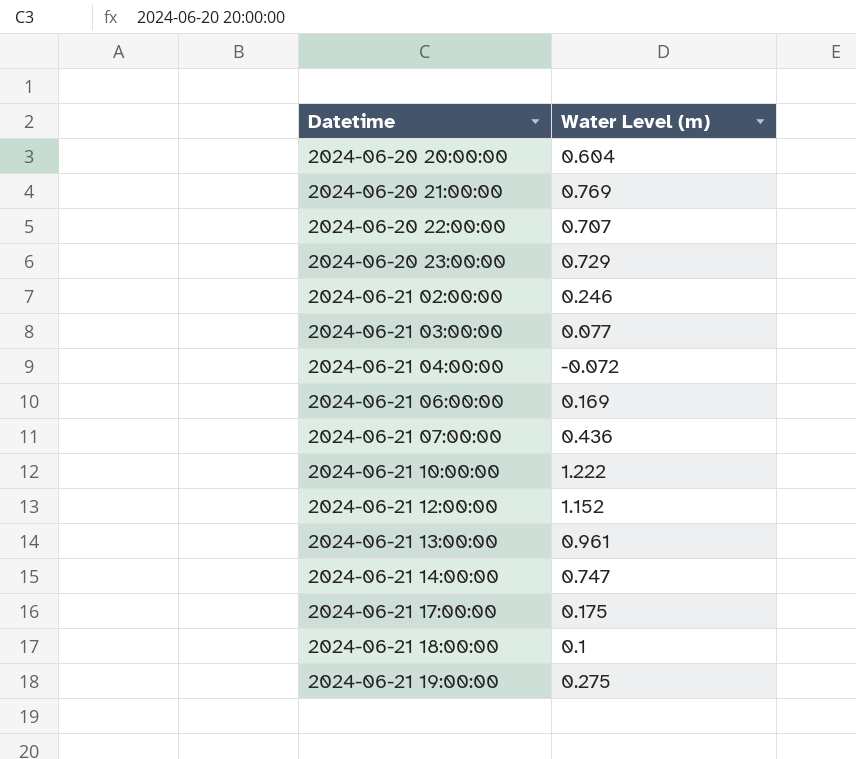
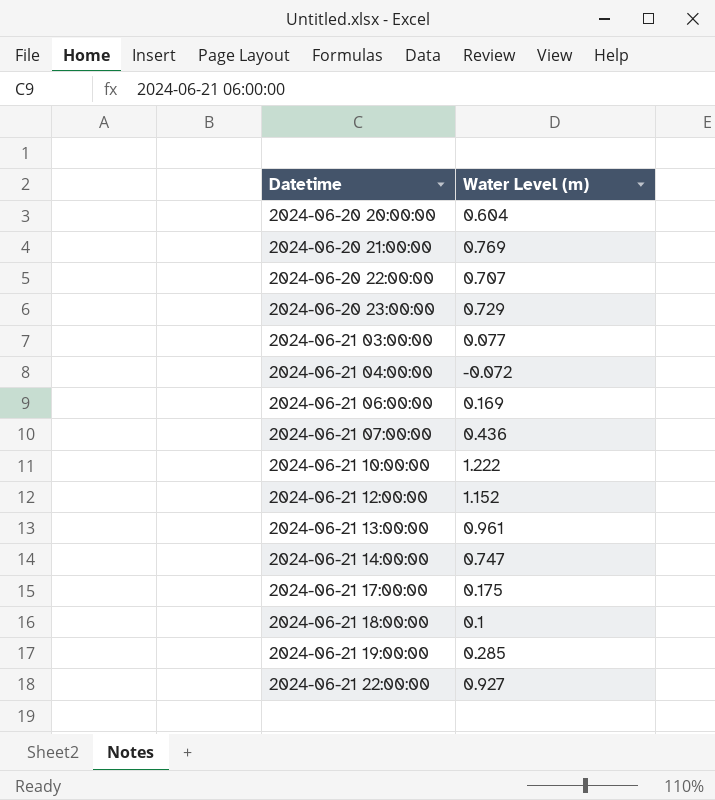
row 2024-06-21 02:00:00: 0.246 -> none
2024-06-21 19:00:00 | Water Level (m): 0.275 -> 0.285
row 2024-06-21 22:00:00: none -> 0.927

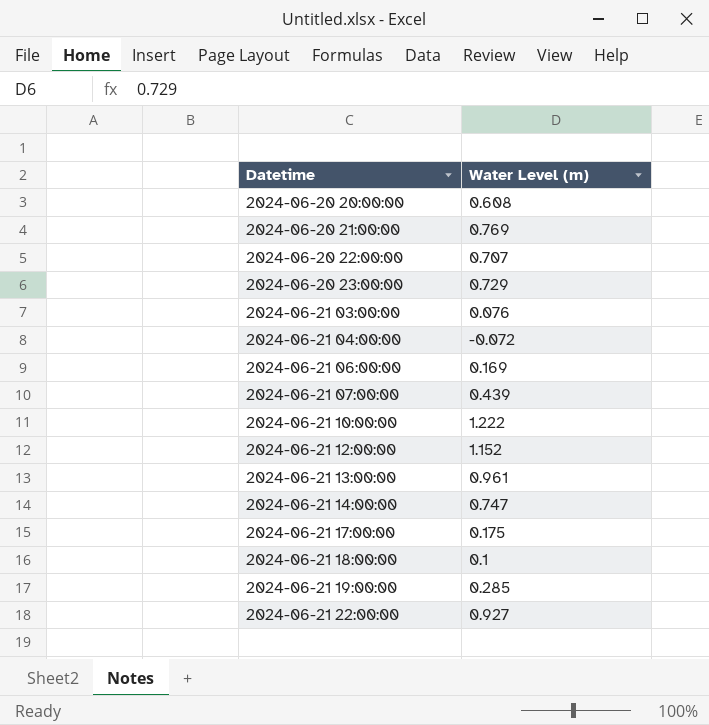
2024-06-20 20:00:00 | Water Level (m): 0.604 -> 0.608
2024-06-21 03:00:00 | Water Level (m): 0.077 -> 0.076
2024-06-21 07:00:00 | Water Level (m): 0.436 -> 0.439

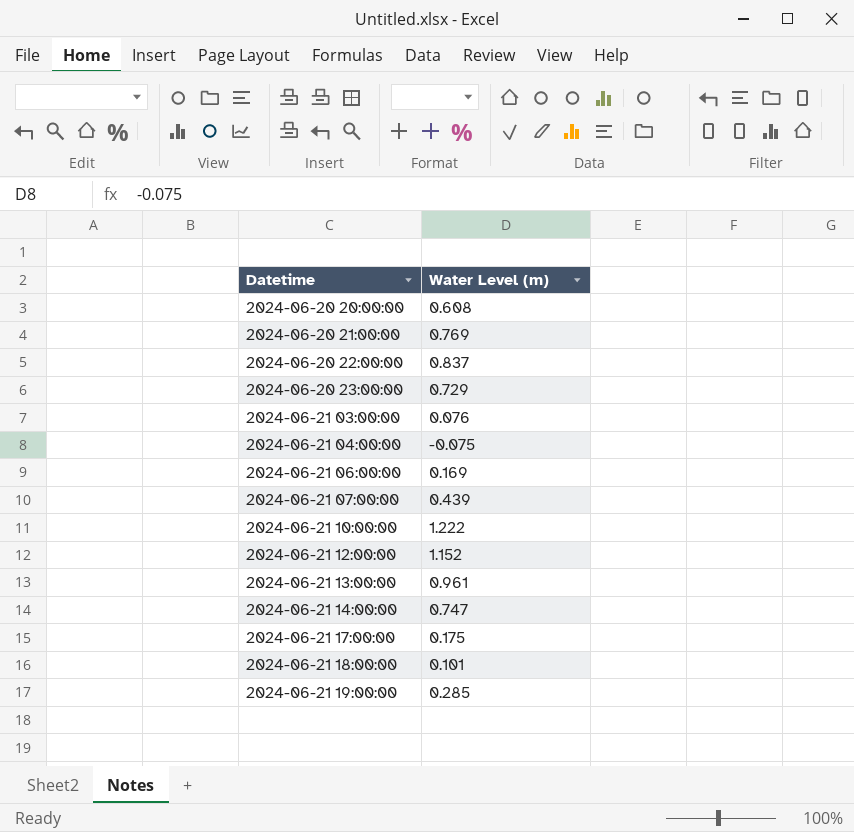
row 2024-06-21 22:00:00: 0.927 -> none
2024-06-20 22:00:00 | Water Level (m): 0.707 -> 0.837
2024-06-21 04:00:00 | Water Level (m): -0.072 -> -0.075
2024-06-21 18:00:00 | Water Level (m): 0.1 -> 0.101

